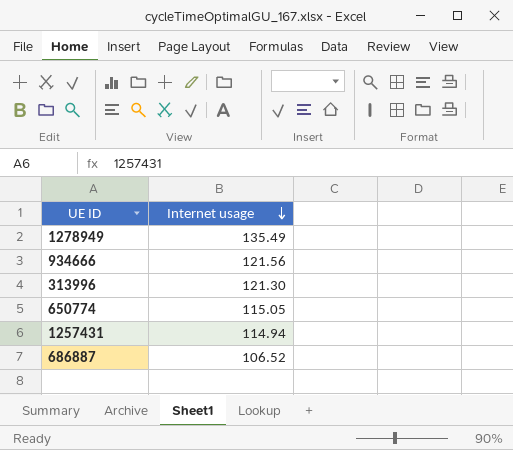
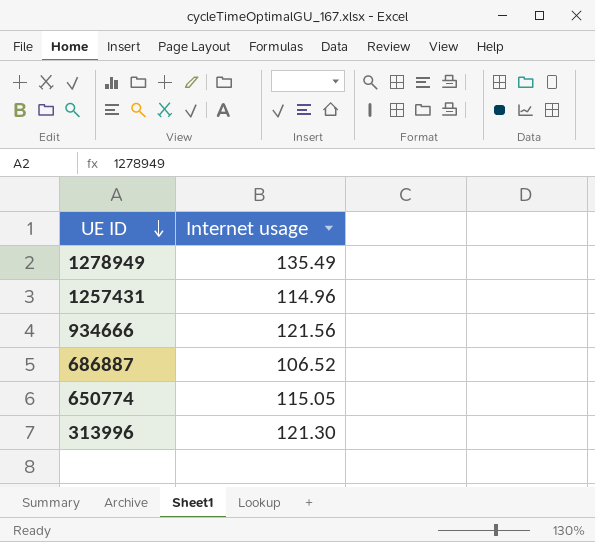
row order: Internet usage descending -> UE ID descending
1257431 | Internet usage: 114.94 -> 114.96

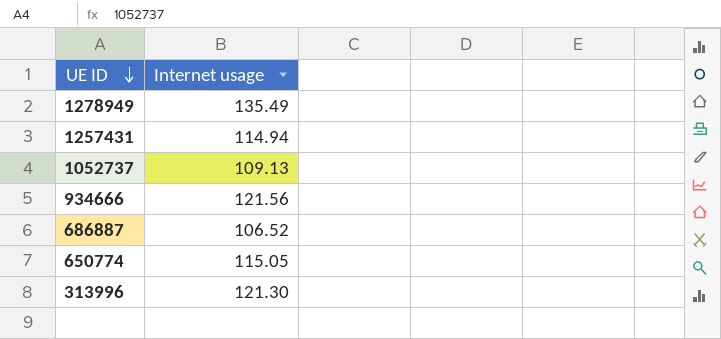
1257431 | Internet usage: 114.96 -> 114.94
row 1052737: none -> 109.13

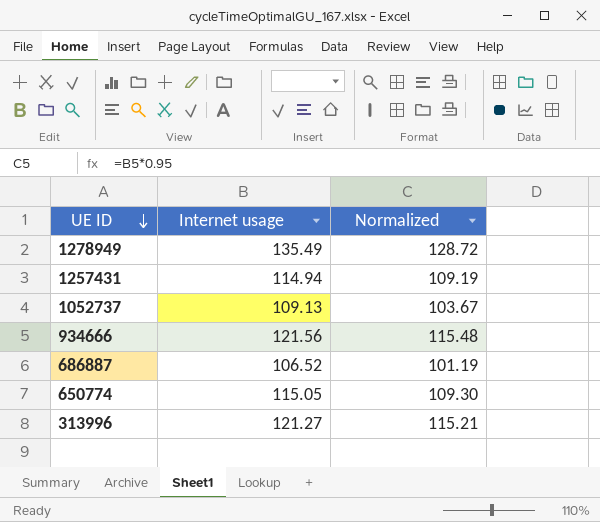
column Normalized | formula: none -> [Internet usage] * 0.95
313996 | Internet usage: 121.30 -> 121.27

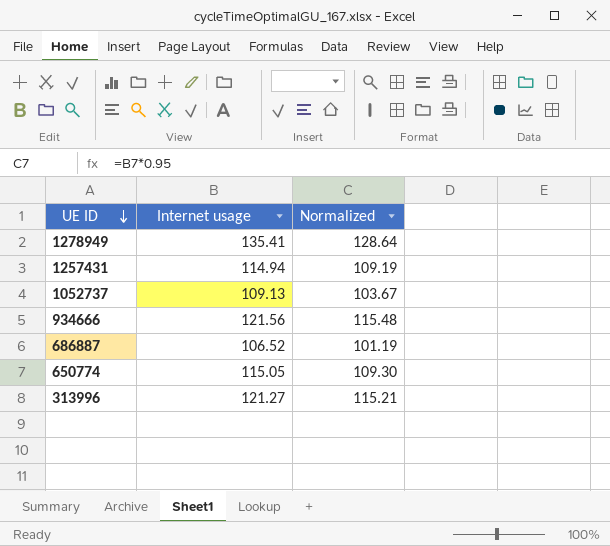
1278949 | Internet usage: 135.49 -> 135.41
1278949 | Normalized: 128.72 -> 128.64

